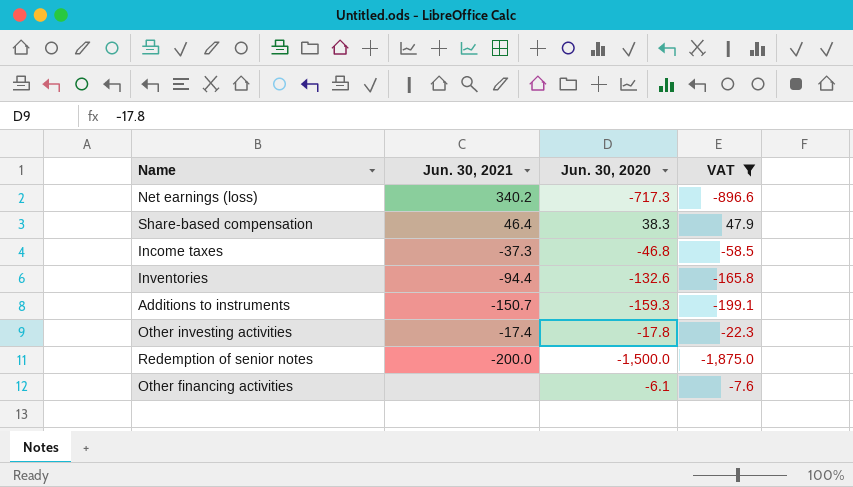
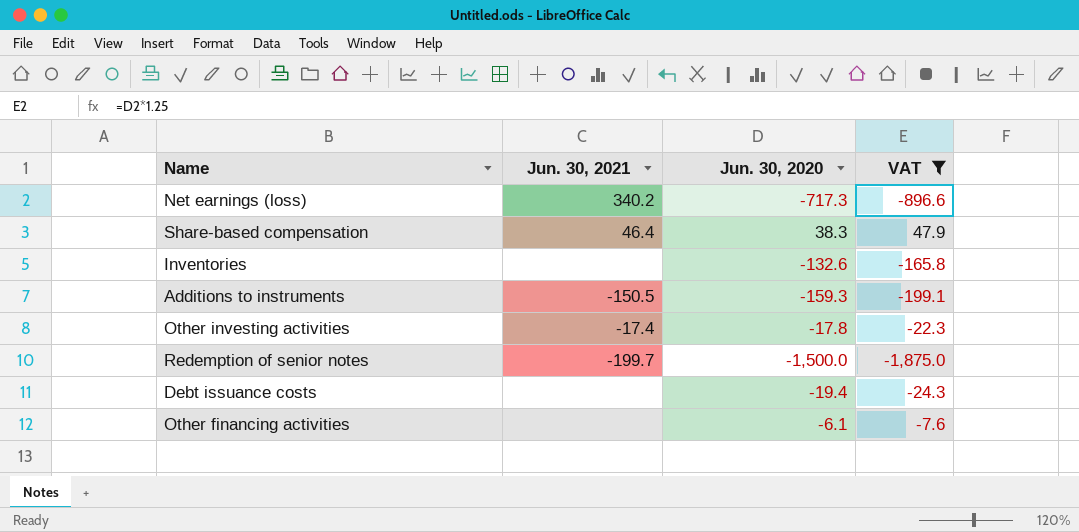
row Income taxes: -37.3 | -46.8 | -58.5 -> none
Inventories | Jun. 30, 2021: -94.4 -> none
Additions to instruments | Jun. 30, 2021: -150.7 -> -150.5
Redemption of senior notes | Jun. 30, 2021: -200.0 -> -199.7
row Debt issuance costs: none -> none | -19.4 | -24.3

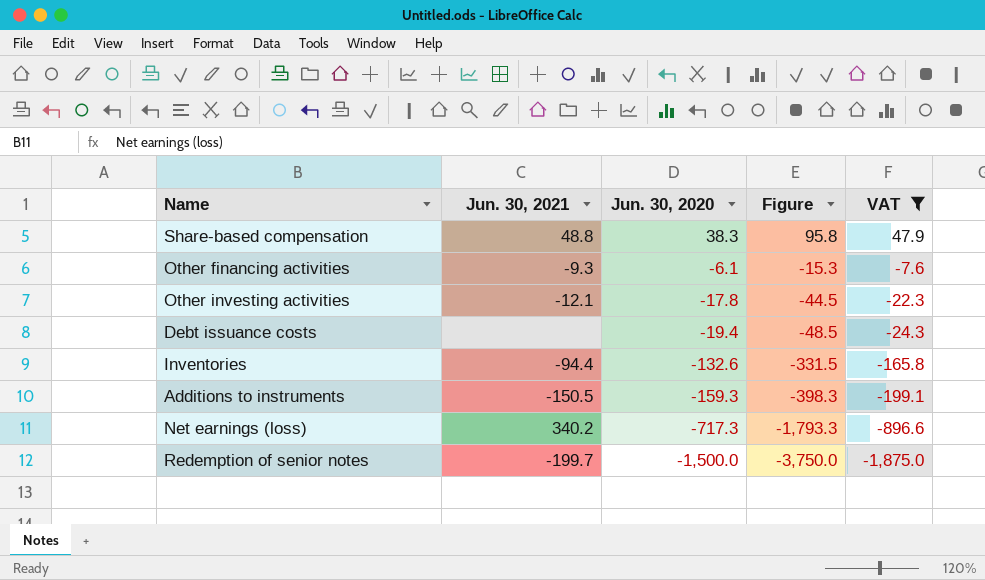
row order: none -> Jun. 30, 2020 descending
column Figure | formula: none -> [Jun. 30, 2020] * 2.5
Share-based compensation | Jun. 30, 2021: 46.4 -> 48.8
Other financing activities | Jun. 30, 2021: none -> -9.3
Other investing activities | Jun. 30, 2021: -17.4 -> -12.1
Inventories | Jun. 30, 2021: none -> -94.4

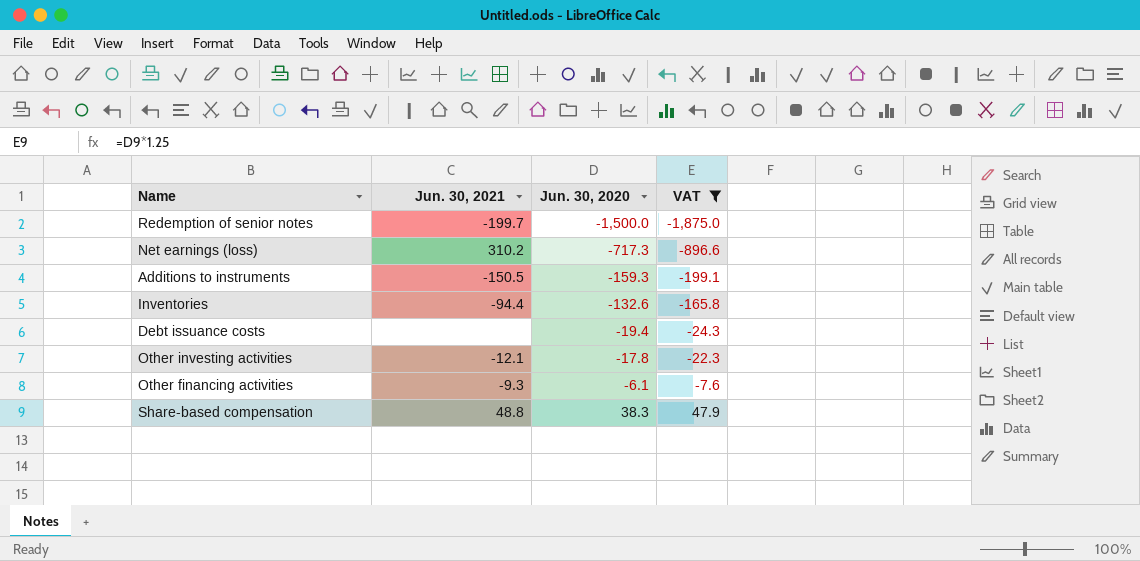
row order: Jun. 30, 2020 descending -> Jun. 30, 2020 ascending
column Figure | formula: [Jun. 30, 2020] * 2.5 -> none
Net earnings (loss) | Jun. 30, 2021: 340.2 -> 310.2

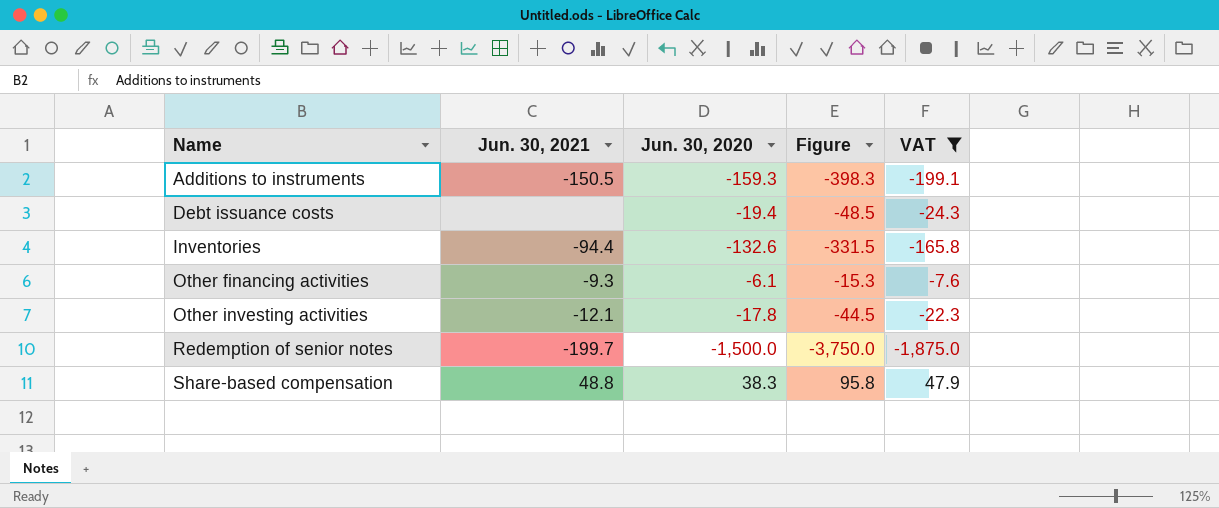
row order: Jun. 30, 2020 ascending -> Name ascending
column Figure | formula: none -> [Jun. 30, 2020] * 2.5
row Net earnings (loss): 310.2 | -717.3 | -896.6 -> none

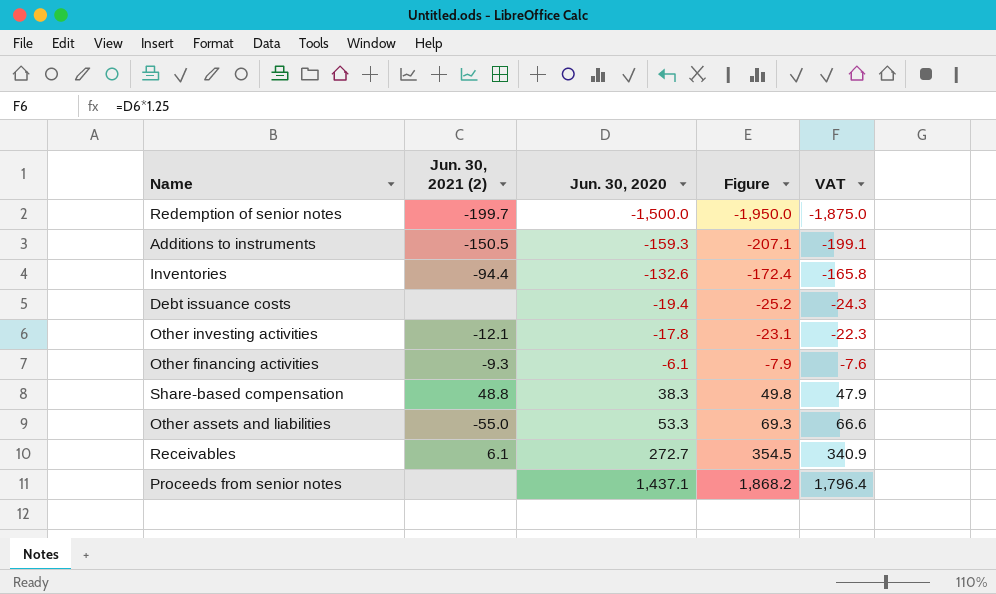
filter: VAT <= 47.9 -> none
row order: Name ascending -> Jun. 30, 2020 ascending
column name: Jun. 30, 2021 -> Jun. 30, 2021 (2)
column Figure | formula: [Jun. 30, 2020] * 2.5 -> [Jun. 30, 2020] * 1.3

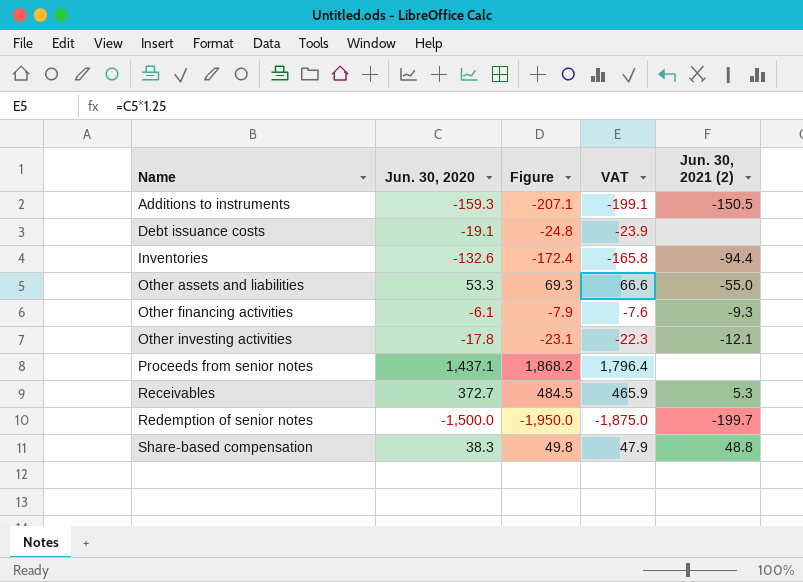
row order: Jun. 30, 2020 ascending -> Name ascending
column Jun. 30, 2021 (2) | position: 2 -> 5
Debt issuance costs | Jun. 30, 2020: -19.4 -> -19.1
Debt issuance costs | Figure: -25.2 -> -24.8
Debt issuance costs | VAT: -24.3 -> -23.9
Receivables | Jun. 30, 2020: 272.7 -> 372.7
Receivables | Figure: 354.5 -> 484.5
Receivables | VAT: 340.9 -> 465.9
Receivables | Jun. 30, 2021 (2): 6.1 -> 5.3

